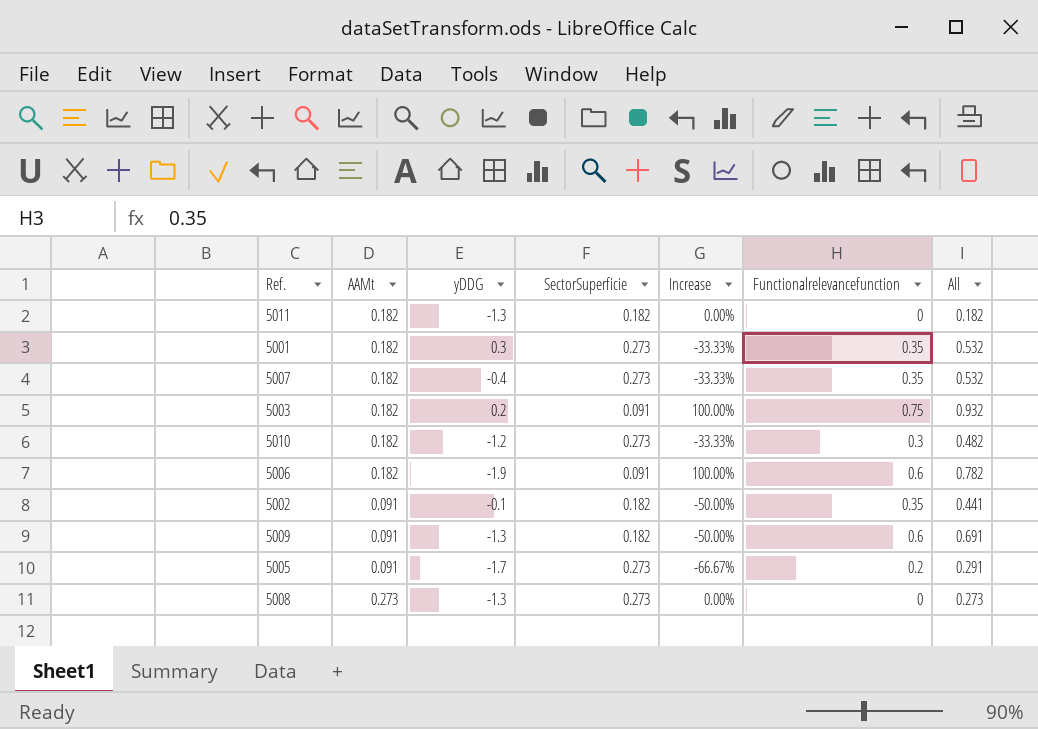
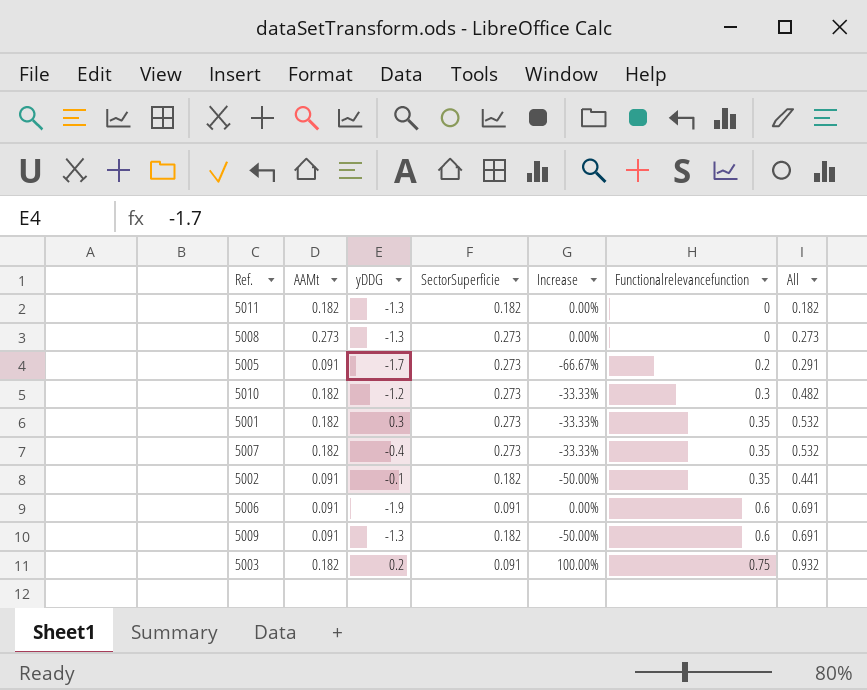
row order: none -> Functionalrelevancefunction ascending
5006 | AAMt: 0.182 -> 0.091
5006 | Increase: 100.00% -> 0.00%
5006 | All: 0.782 -> 0.691

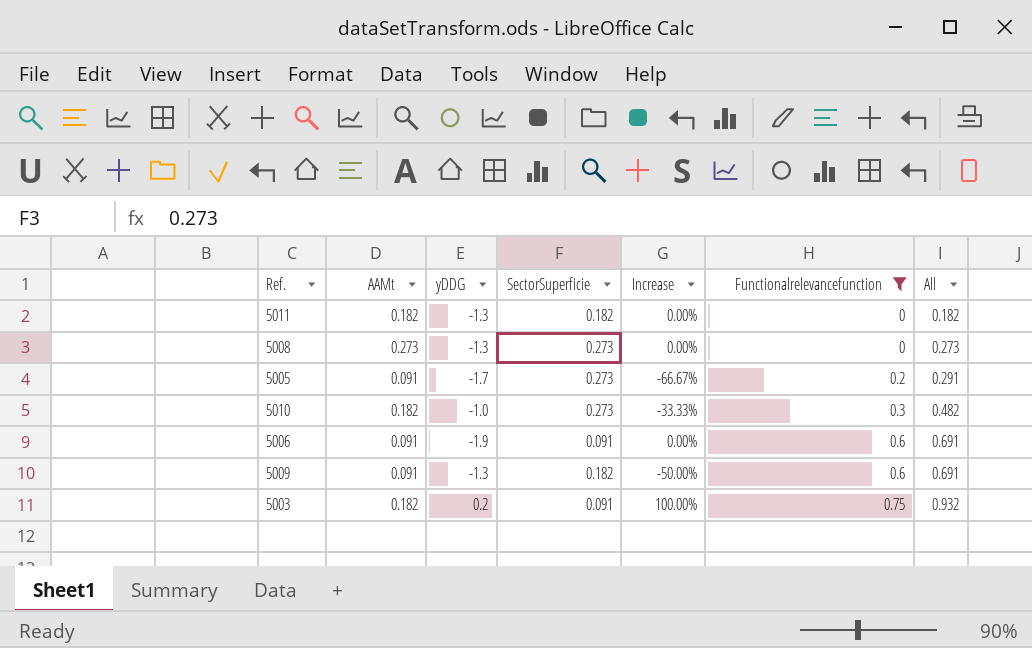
filter: none -> Functionalrelevancefunction != 0.35
5010 | yDDG: -1.2 -> -1.0

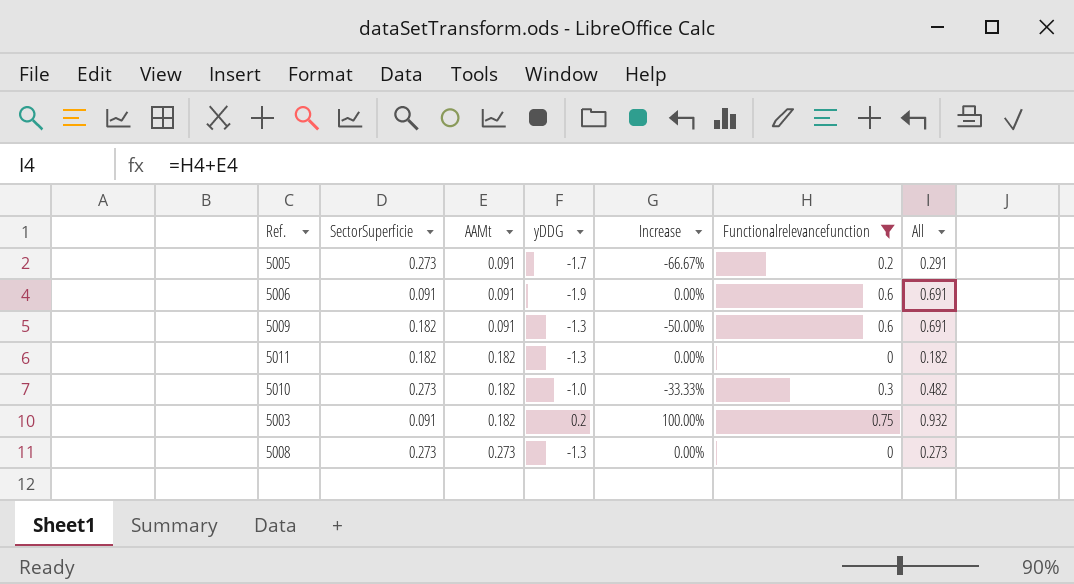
row order: Functionalrelevancefunction ascending -> AAMt ascending
column SectorSuperficie | position: 4 -> 2

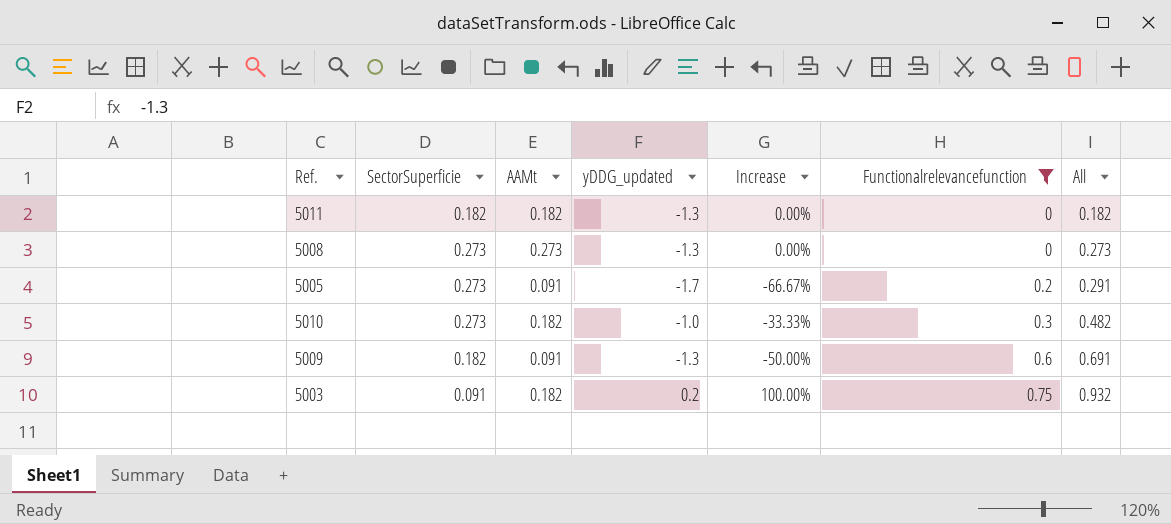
row order: AAMt ascending -> Functionalrelevancefunction ascending
column name: yDDG -> yDDG_updated
row 5006: 0.091 | 0.091 | -1.9 | 0.00% | 0.6 | 0.691 -> none

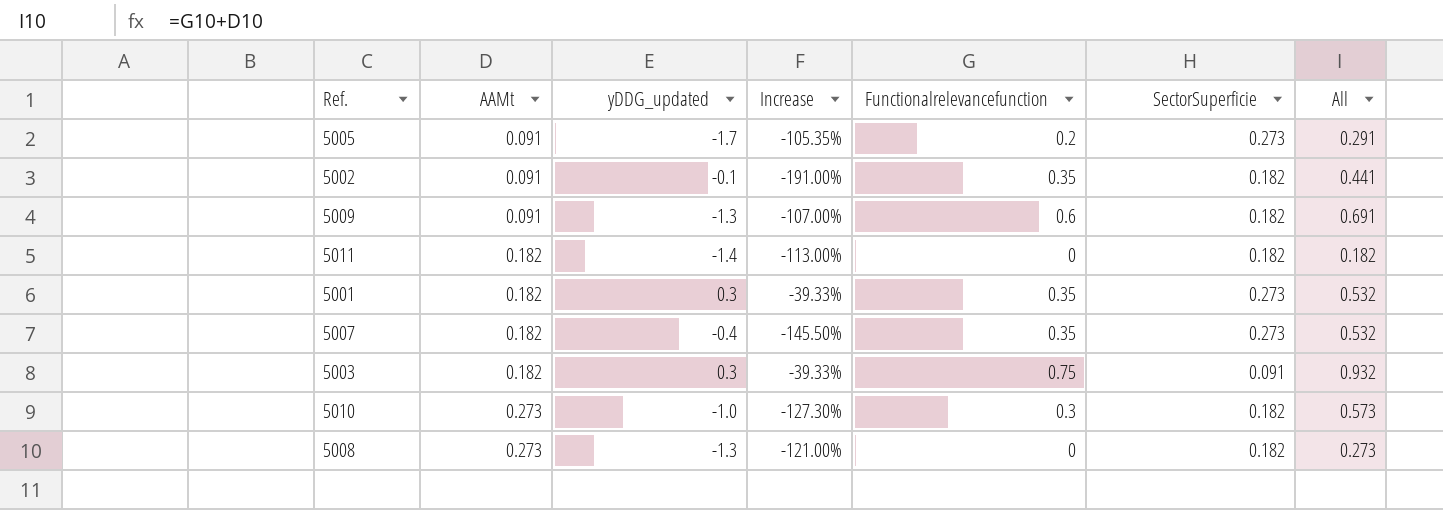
filter: Functionalrelevancefunction != 0.35 -> none
row order: Functionalrelevancefunction ascending -> AAMt ascending
column Increase | formula: ([AAMt] - [SectorSuperficie]) / [SectorSuperficie] -> ([AAMt] - [yDDG_updated]) / [yDDG_updated]
column SectorSuperficie | position: 2 -> 6
5011 | yDDG_updated: -1.3 -> -1.4
5003 | yDDG_updated: 0.2 -> 0.3
5010 | AAMt: 0.182 -> 0.273
5010 | SectorSuperficie: 0.273 -> 0.182
5010 | All: 0.482 -> 0.573
5008 | SectorSuperficie: 0.273 -> 0.182

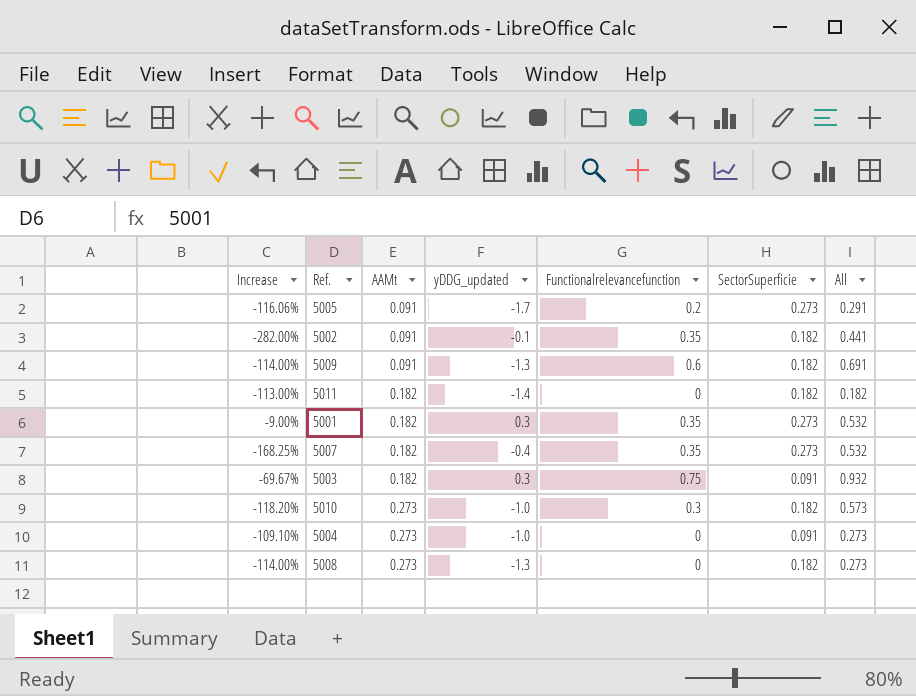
column Increase | formula: ([AAMt] - [yDDG_updated]) / [yDDG_updated] -> ([SectorSuperficie] - [yDDG_updated]) / [yDDG_updated]
column Increase | position: 4 -> 1
row 5004: none -> -109.10% | 0.273 | -1.0 | 0 | 0.091 | 0.273

